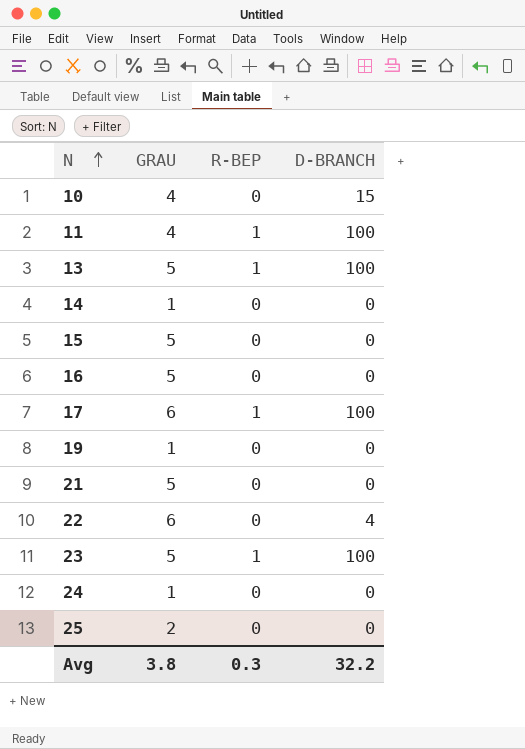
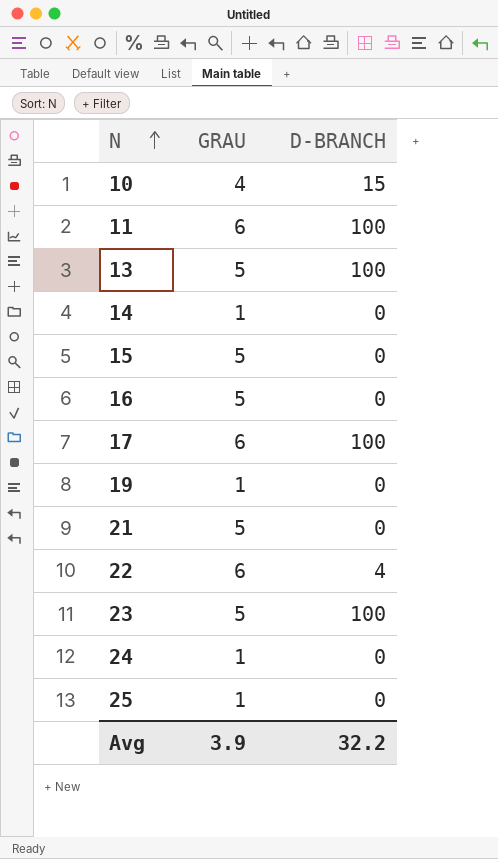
column R-BEP | position: 3 -> none
11 | GRAU: 4 -> 6
25 | GRAU: 2 -> 1
Avg | GRAU: 3.8 -> 3.9

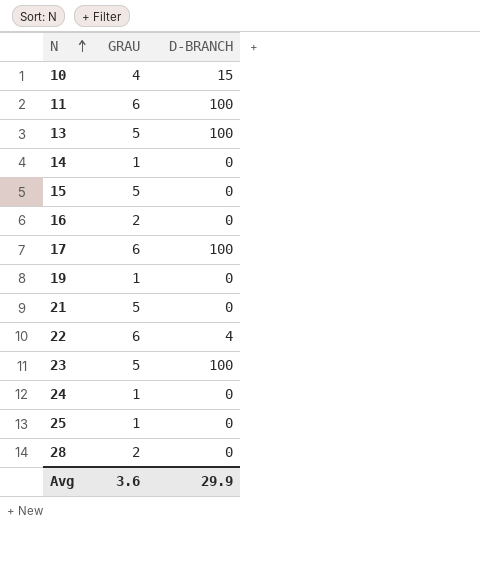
16 | GRAU: 5 -> 2
row 28: none -> 2 | 0
Avg | GRAU: 3.9 -> 3.6
Avg | D-BRANCH: 32.2 -> 29.9

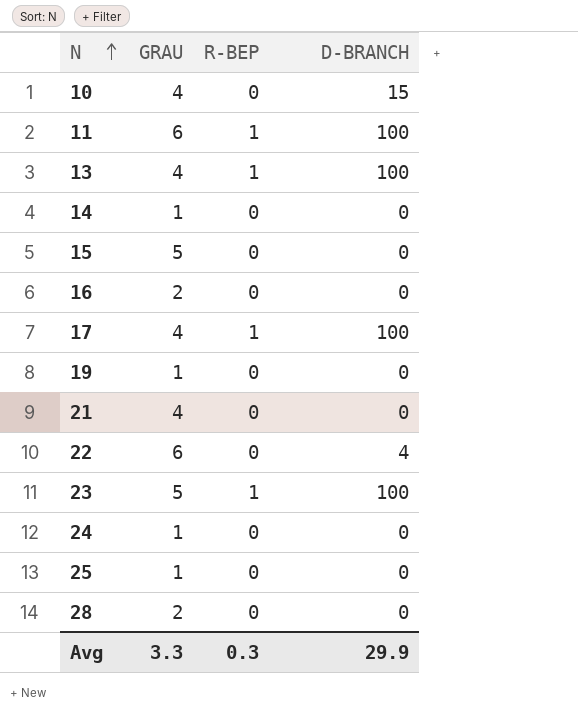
column R-BEP | position: none -> 3
13 | GRAU: 5 -> 4
17 | GRAU: 6 -> 4
21 | GRAU: 5 -> 4
Avg | GRAU: 3.6 -> 3.3

